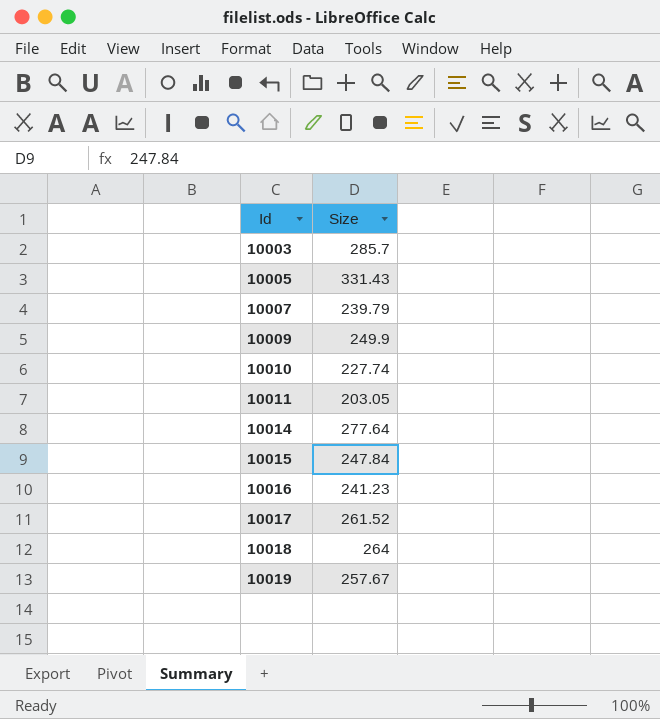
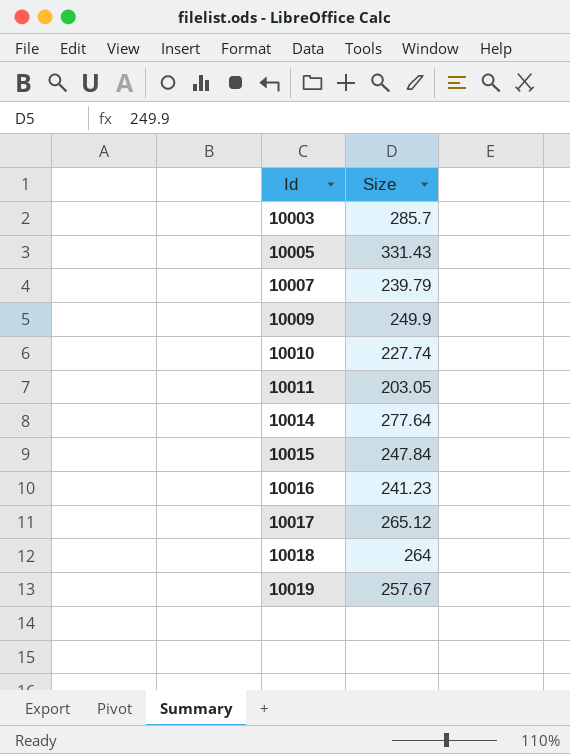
10017 | Size: 261.52 -> 265.12

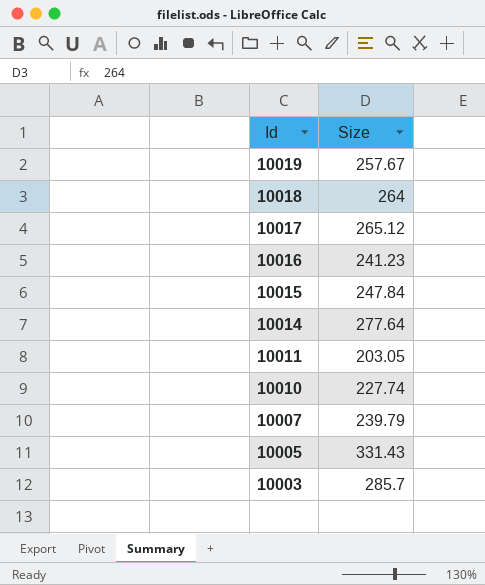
row order: Id ascending -> Id descending
row 10009: 249.9 -> none

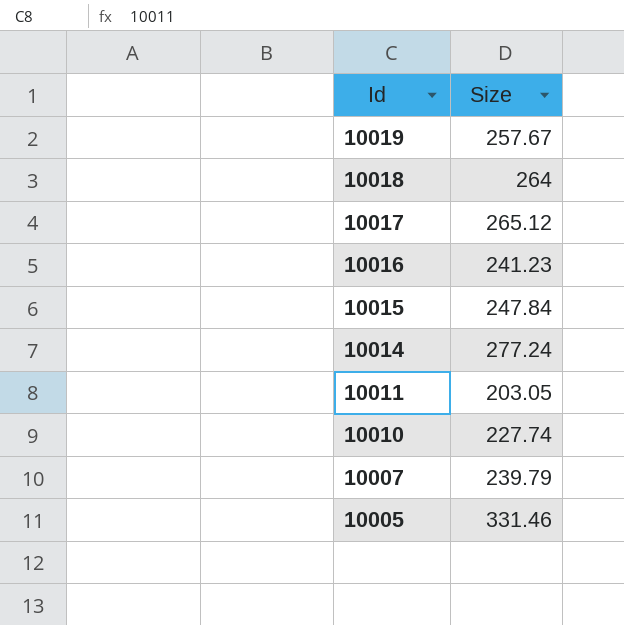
row 10003: 285.7 -> none
10014 | Size: 277.64 -> 277.24
10005 | Size: 331.43 -> 331.46

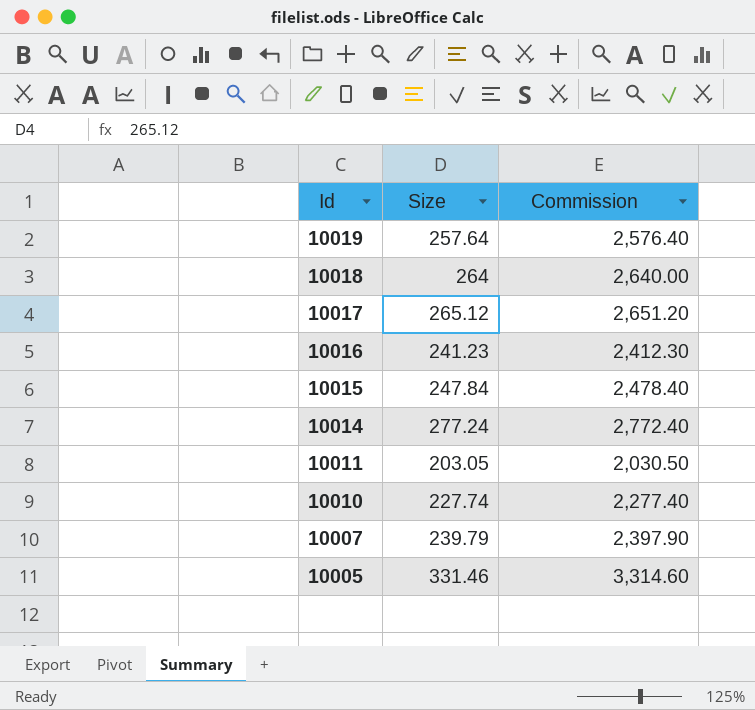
column Commission | formula: none -> [Size] * 10
10019 | Size: 257.67 -> 257.64

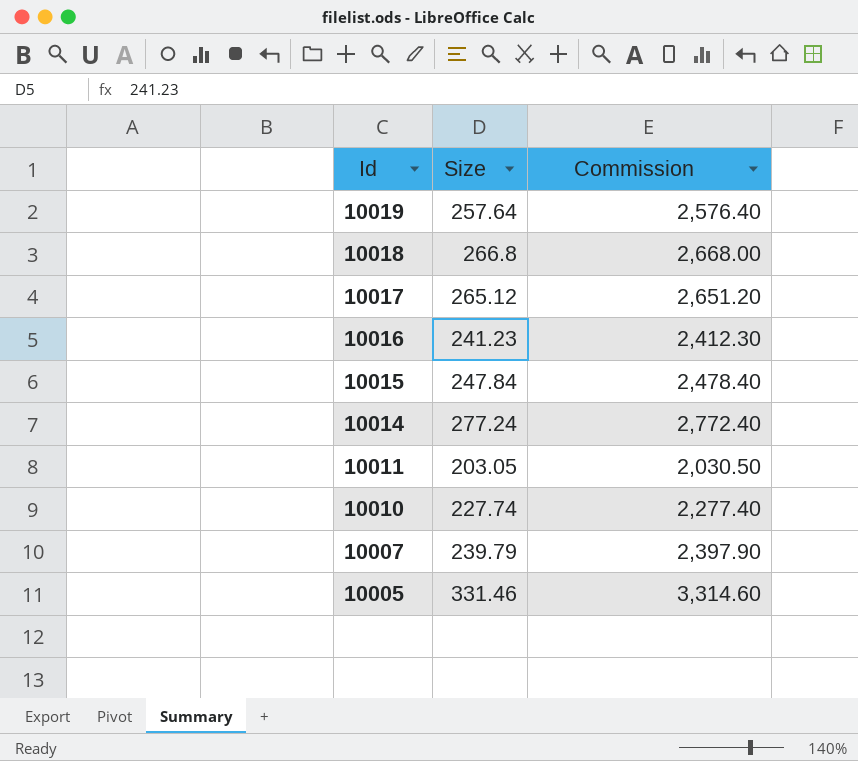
10018 | Size: 264 -> 266.8
10018 | Commission: 2,640.00 -> 2,668.00

